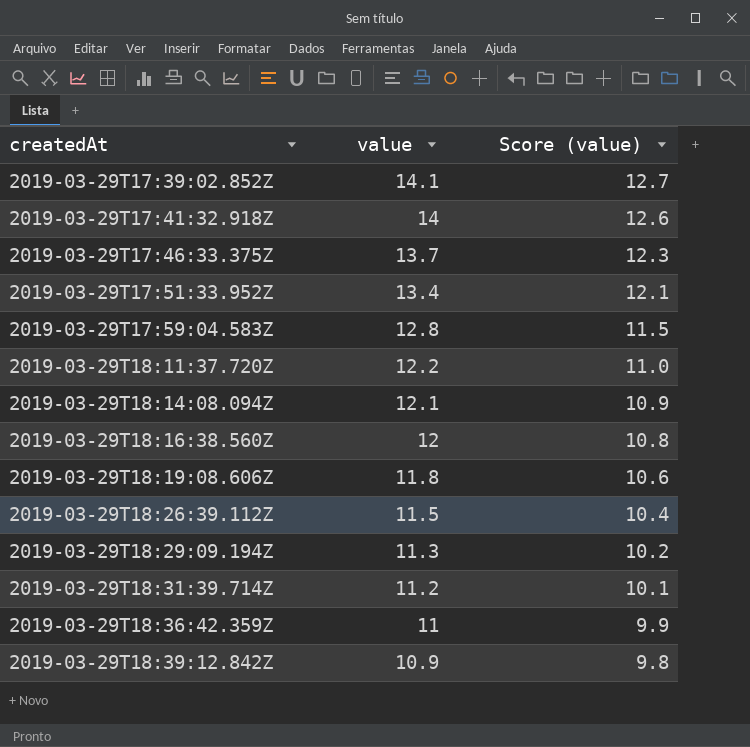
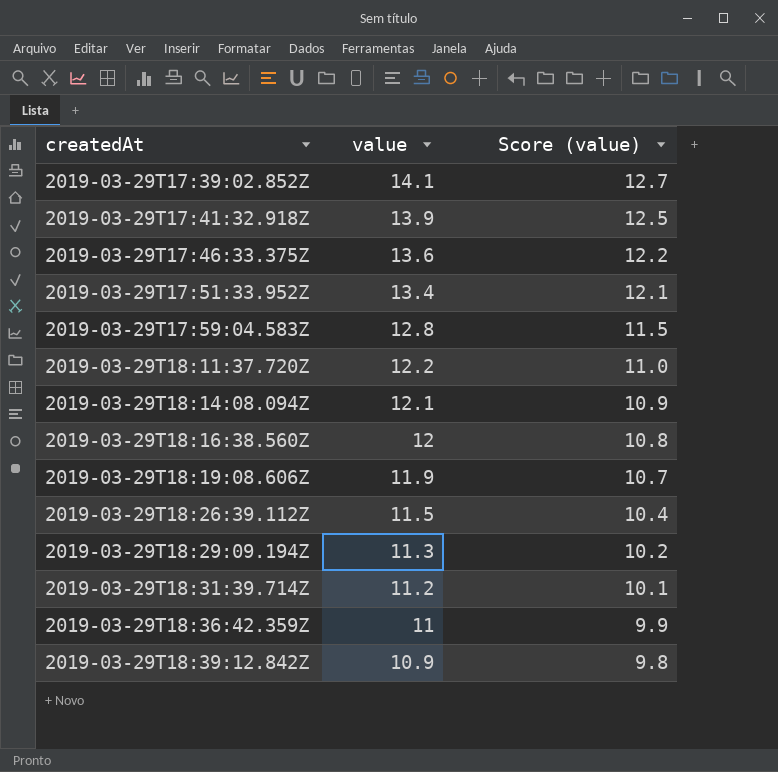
2019-03-29T17:41:32.918Z | value: 14 -> 13.9
2019-03-29T17:41:32.918Z | Score (value): 12.6 -> 12.5
2019-03-29T17:46:33.375Z | value: 13.7 -> 13.6
2019-03-29T17:46:33.375Z | Score (value): 12.3 -> 12.2
2019-03-29T18:19:08.606Z | value: 11.8 -> 11.9
2019-03-29T18:19:08.606Z | Score (value): 10.6 -> 10.7

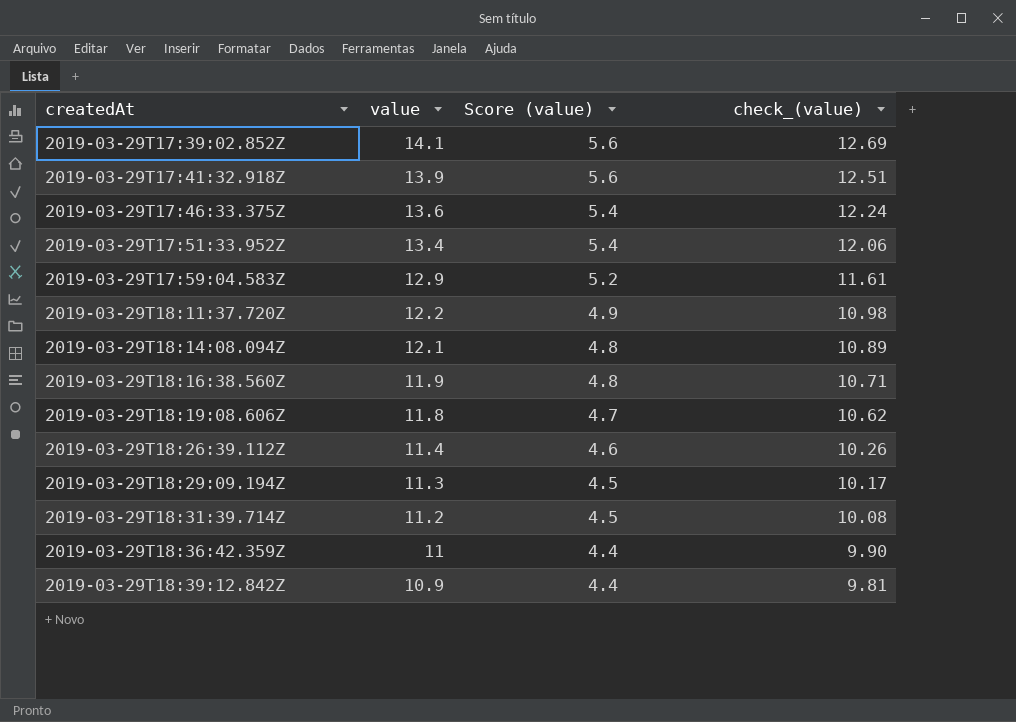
column Score (value) | formula: [value] * 0.9 -> [value] * 0.4
column check_(value) | formula: none -> [value] * 0.9
2019-03-29T17:59:04.583Z | value: 12.8 -> 12.9
2019-03-29T18:16:38.560Z | value: 12 -> 11.9
2019-03-29T18:19:08.606Z | value: 11.9 -> 11.8
2019-03-29T18:26:39.112Z | value: 11.5 -> 11.4

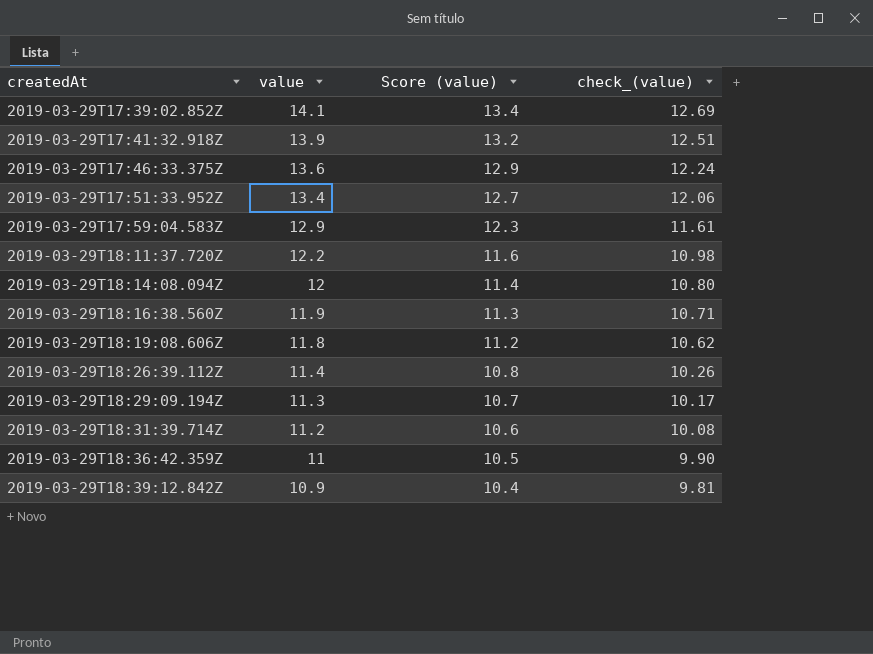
column Score (value) | formula: [value] * 0.4 -> [value] * 0.95
2019-03-29T18:14:08.094Z | value: 12.1 -> 12
2019-03-29T18:14:08.094Z | check_(value): 10.89 -> 10.80

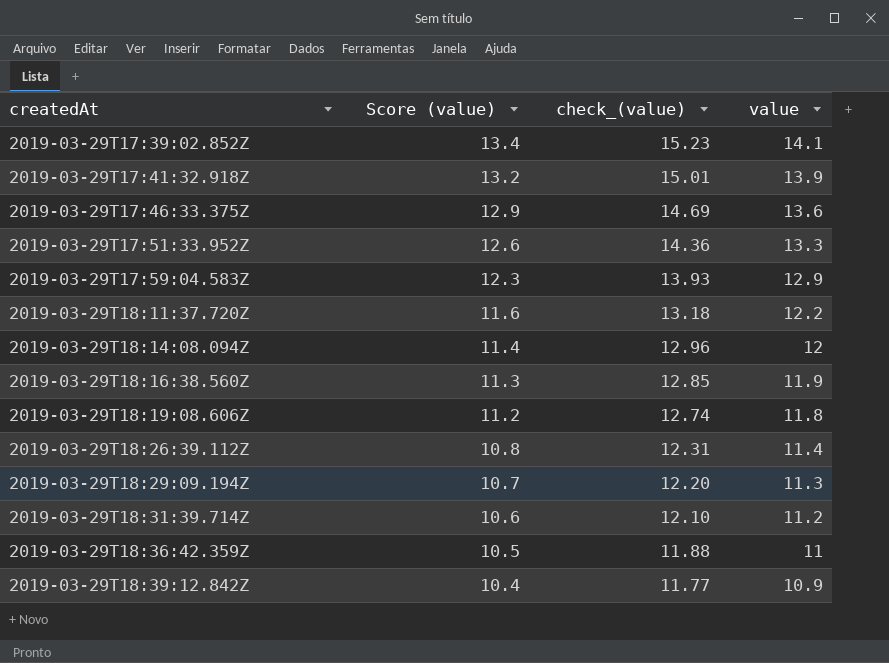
column check_(value) | formula: [value] * 0.9 -> [value] * 1.08
column value | position: 2 -> 4
2019-03-29T17:51:33.952Z | Score (value): 12.7 -> 12.6
2019-03-29T17:51:33.952Z | value: 13.4 -> 13.3

